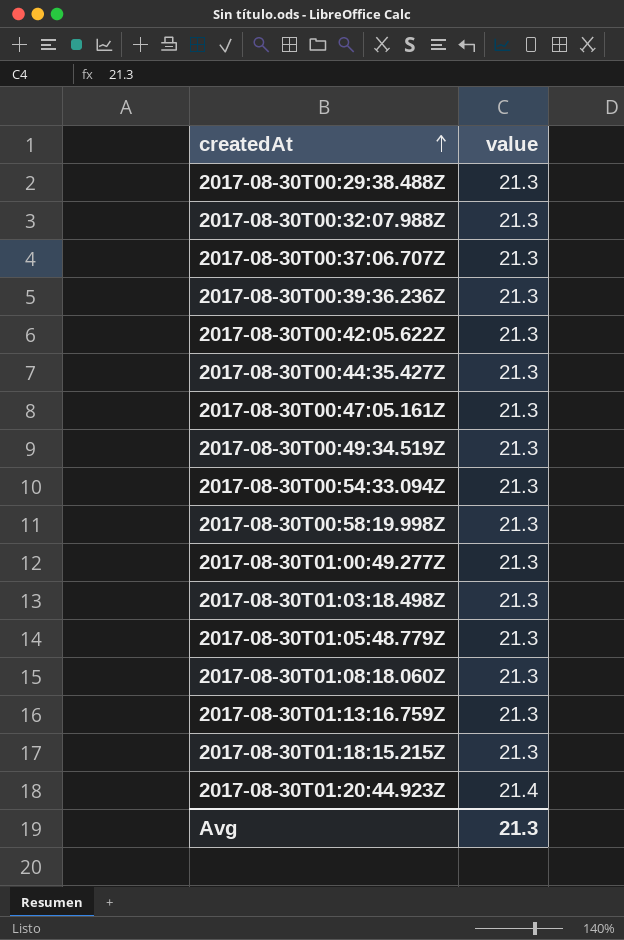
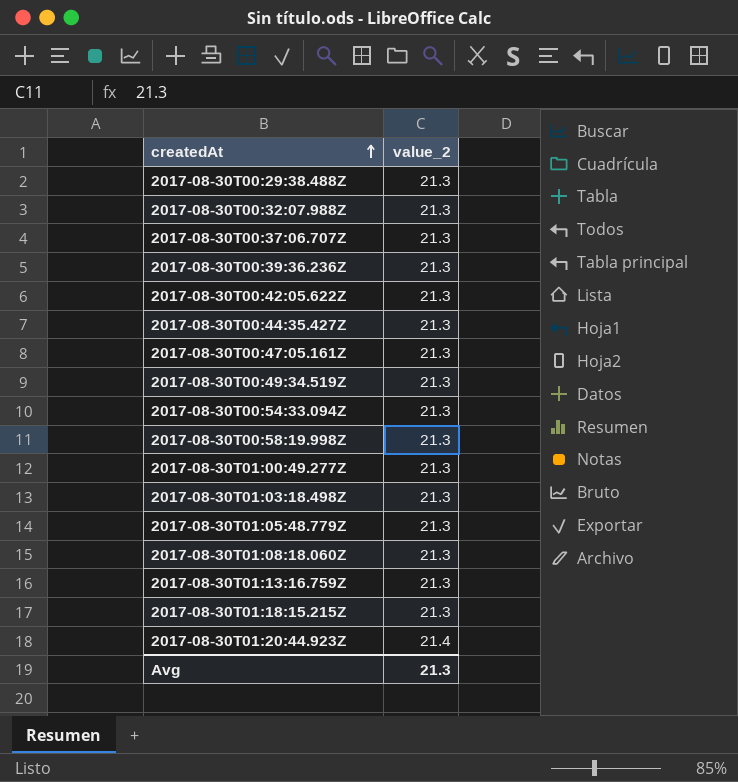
column name: value -> value_2

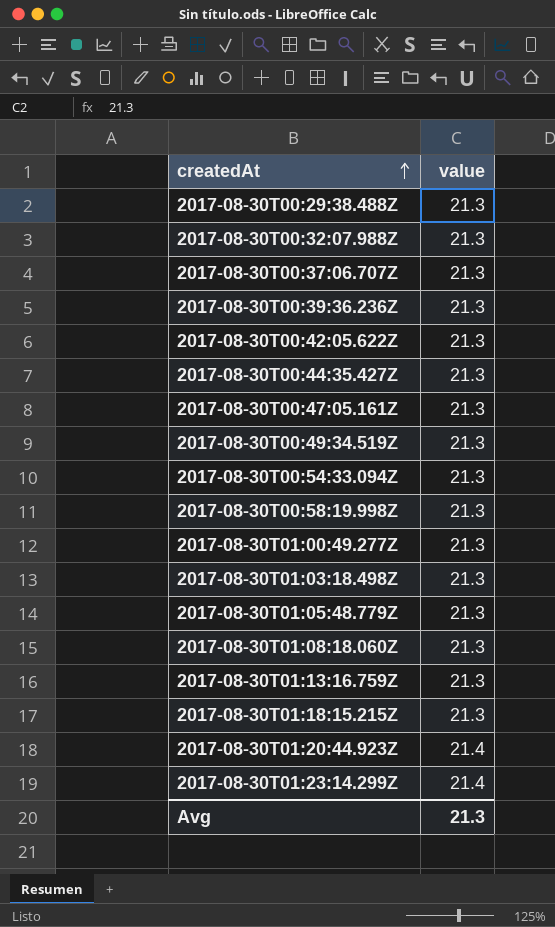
column name: value_2 -> value
row 2017-08-30T01:23:14.299Z: none -> 21.4

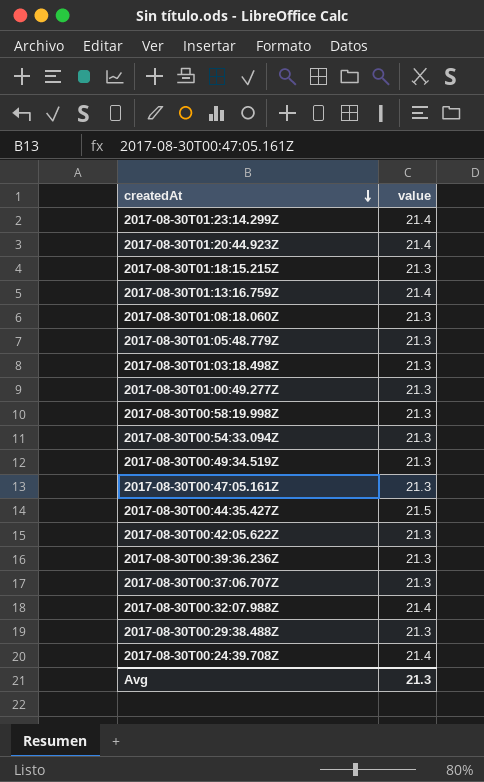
row order: createdAt ascending -> createdAt descending
2017-08-30T01:13:16.759Z | value: 21.3 -> 21.4
2017-08-30T00:44:35.427Z | value: 21.3 -> 21.5
2017-08-30T00:32:07.988Z | value: 21.3 -> 21.4
row 2017-08-30T00:24:39.708Z: none -> 21.4

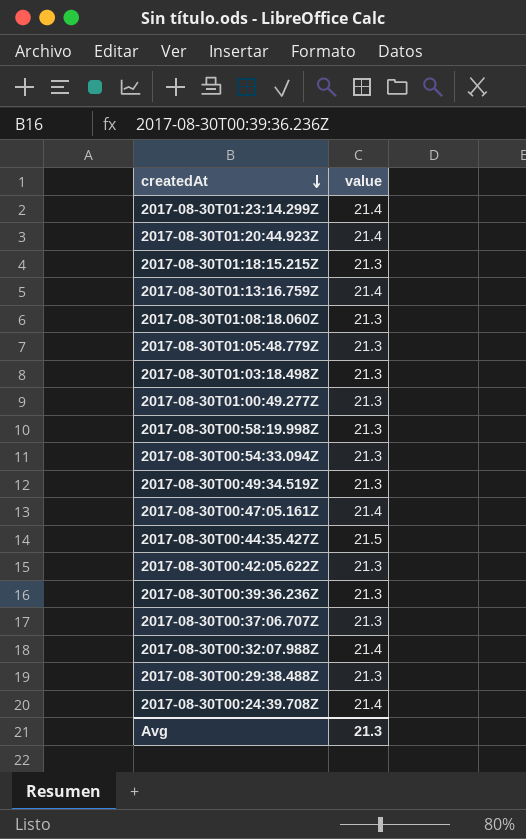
2017-08-30T00:47:05.161Z | value: 21.3 -> 21.4

